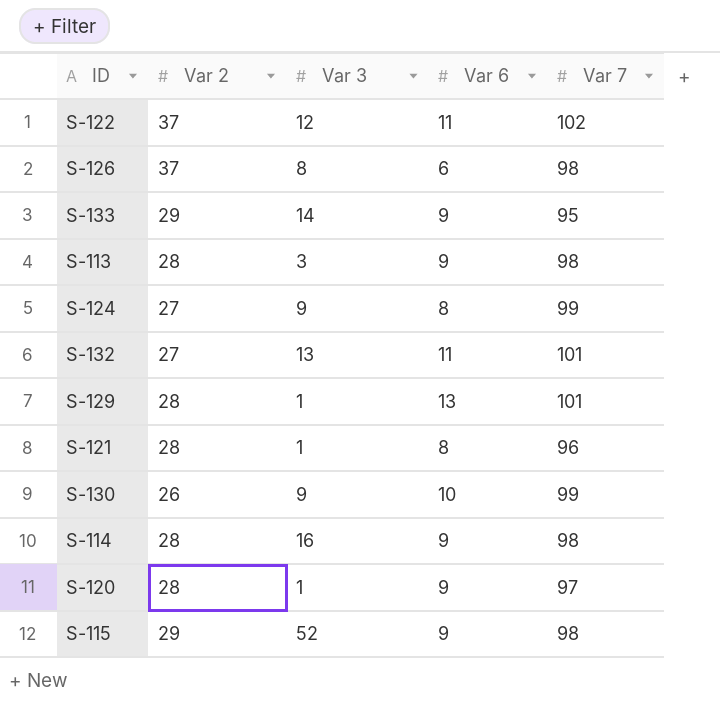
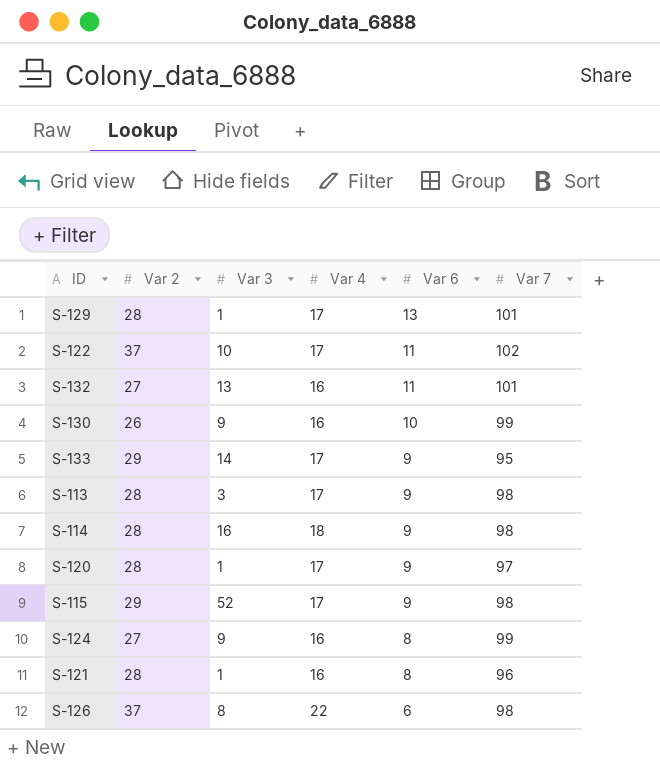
row order: none -> Var 6 descending
column Var 4 | position: none -> 4
S-122 | Var 3: 12 -> 10

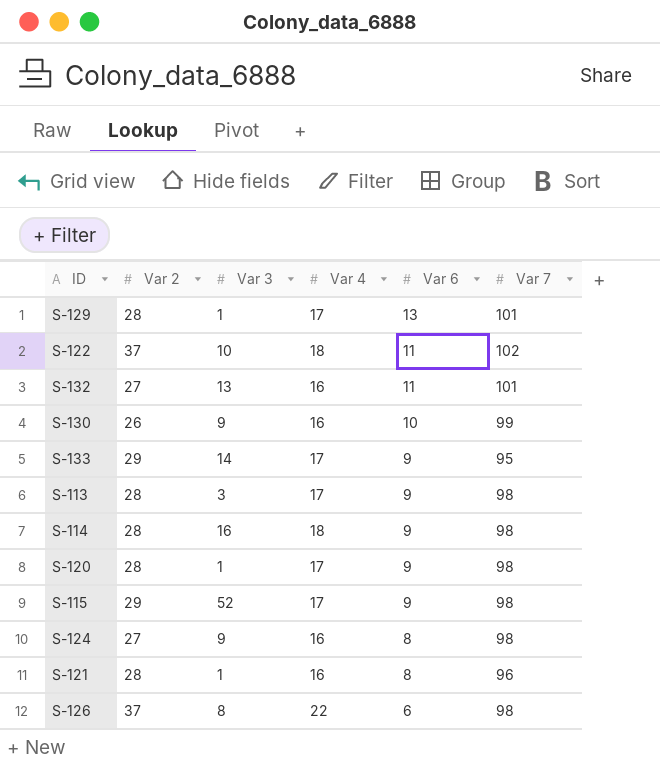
S-122 | Var 4: 17 -> 18
S-120 | Var 7: 97 -> 98
S-124 | Var 7: 99 -> 98

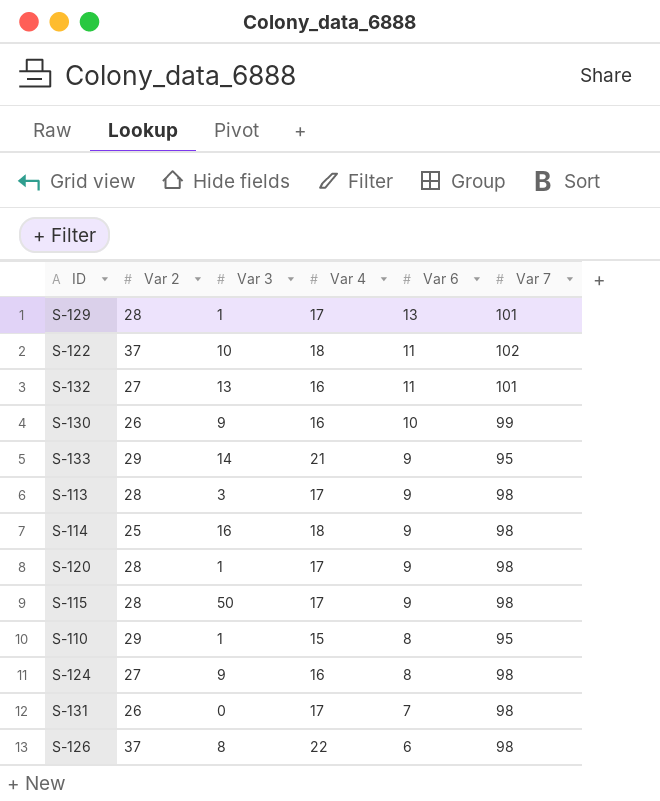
row S-121: 28 | 1 | 16 | 8 | 96 -> none
S-133 | Var 4: 17 -> 21
S-114 | Var 2: 28 -> 25
S-115 | Var 2: 29 -> 28
S-115 | Var 3: 52 -> 50
row S-110: none -> 29 | 1 | 15 | 8 | 95
row S-131: none -> 26 | 0 | 17 | 7 | 98

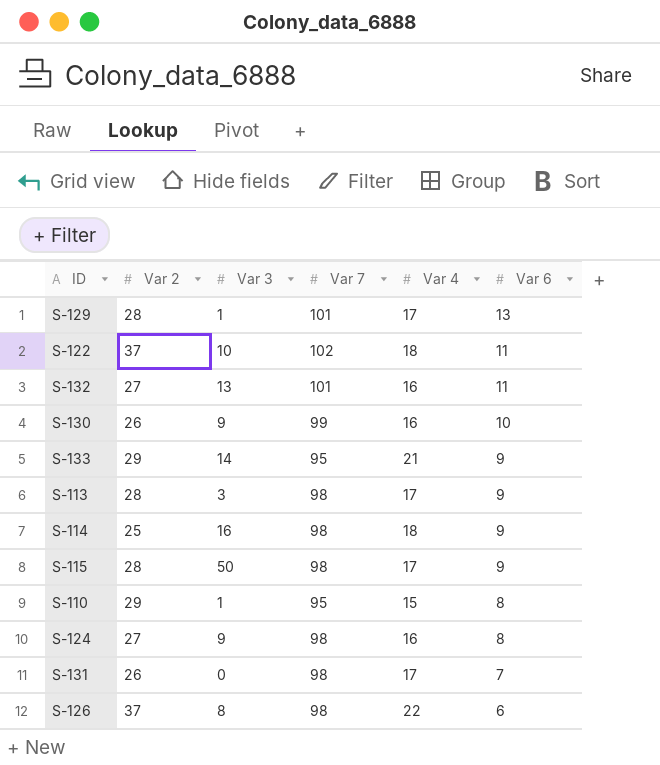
column Var 7 | position: 6 -> 4
row S-120: 28 | 1 | 17 | 9 | 98 -> none

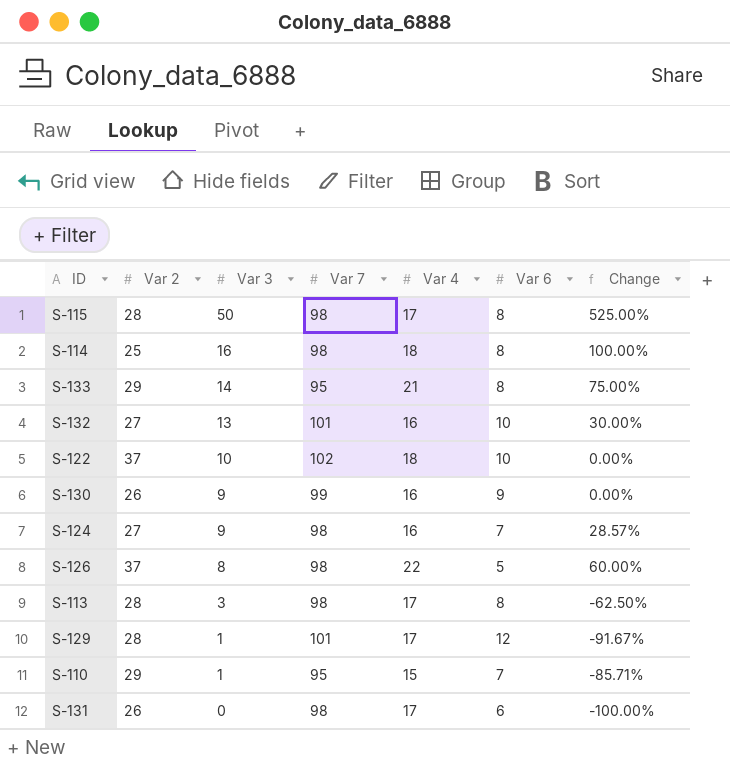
row order: Var 6 descending -> Var 3 descending
column Change | formula: none -> ([Var 3] - [Var 6]) / [Var 6]
S-115 | Var 6: 9 -> 8
S-114 | Var 6: 9 -> 8
S-133 | Var 6: 9 -> 8
S-132 | Var 6: 11 -> 10
S-122 | Var 6: 11 -> 10
S-130 | Var 6: 10 -> 9
S-124 | Var 6: 8 -> 7
S-126 | Var 6: 6 -> 5
S-113 | Var 6: 9 -> 8
S-129 | Var 6: 13 -> 12
S-110 | Var 6: 8 -> 7
S-131 | Var 6: 7 -> 6

